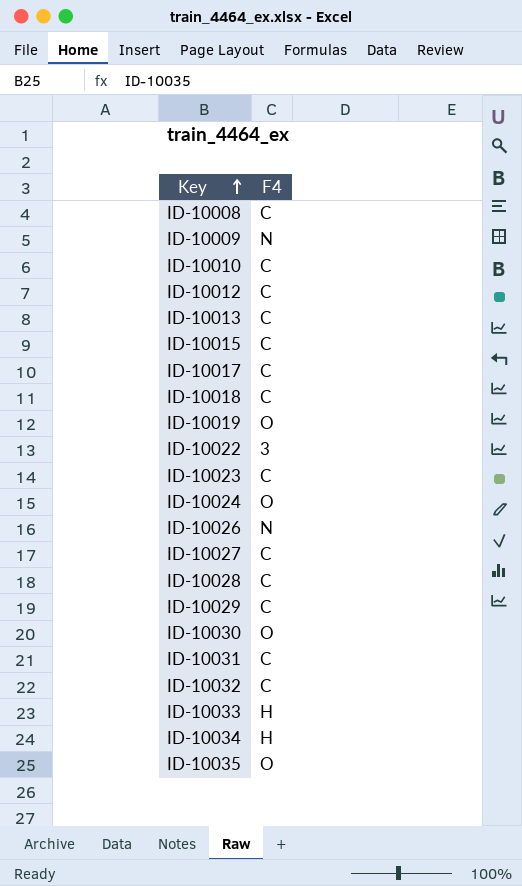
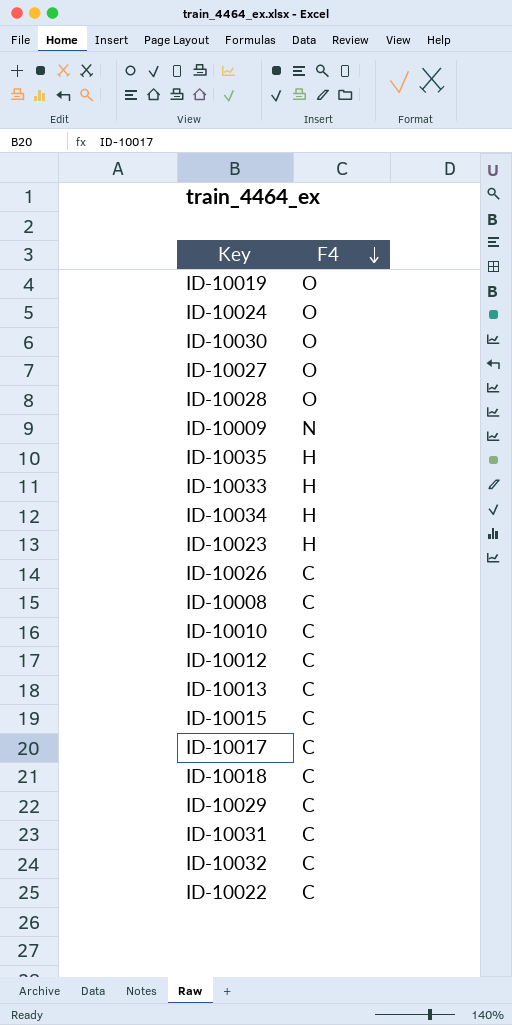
row order: Key ascending -> F4 descending
ID-10027 | F4: C -> O
ID-10028 | F4: C -> O
ID-10035 | F4: O -> H
ID-10023 | F4: C -> H
ID-10026 | F4: N -> C
ID-10022 | F4: 3 -> C

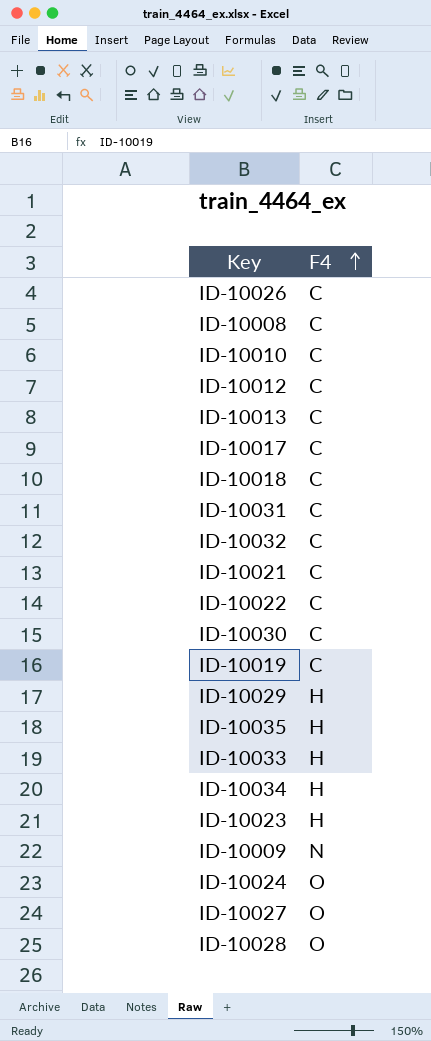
row order: F4 descending -> F4 ascending
row ID-10015: C -> none
row ID-10021: none -> C
ID-10030 | F4: O -> C
ID-10019 | F4: O -> C
ID-10029 | F4: C -> H

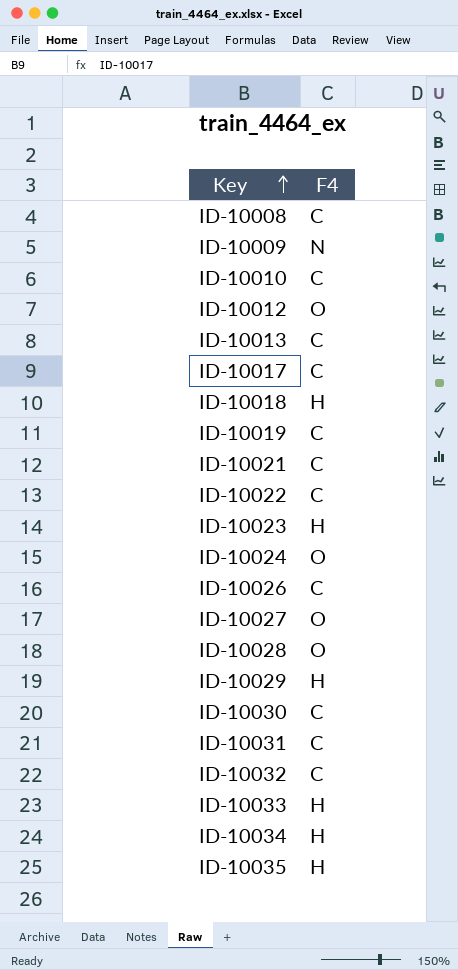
row order: F4 ascending -> Key ascending
ID-10012 | F4: C -> O
ID-10018 | F4: C -> H

